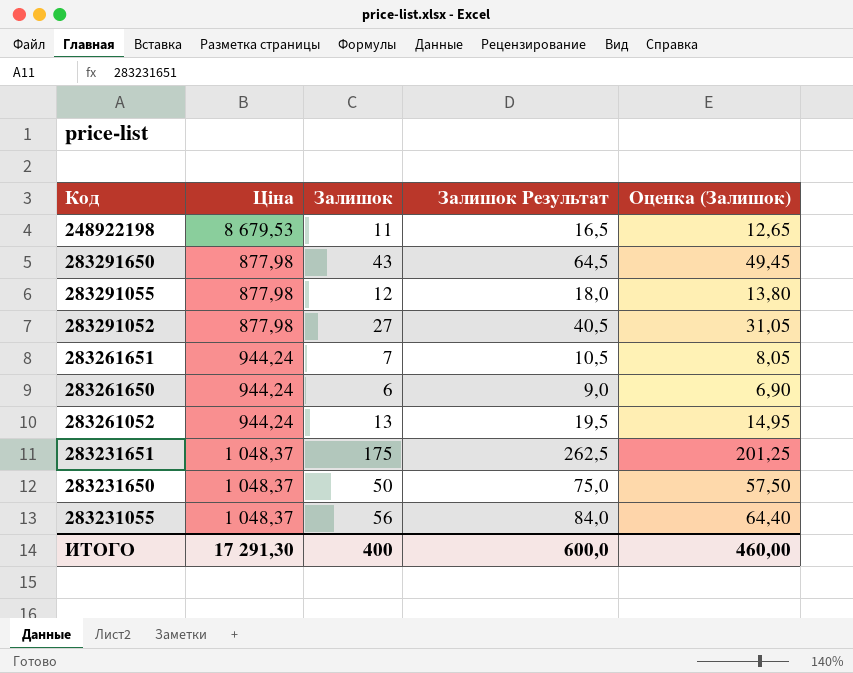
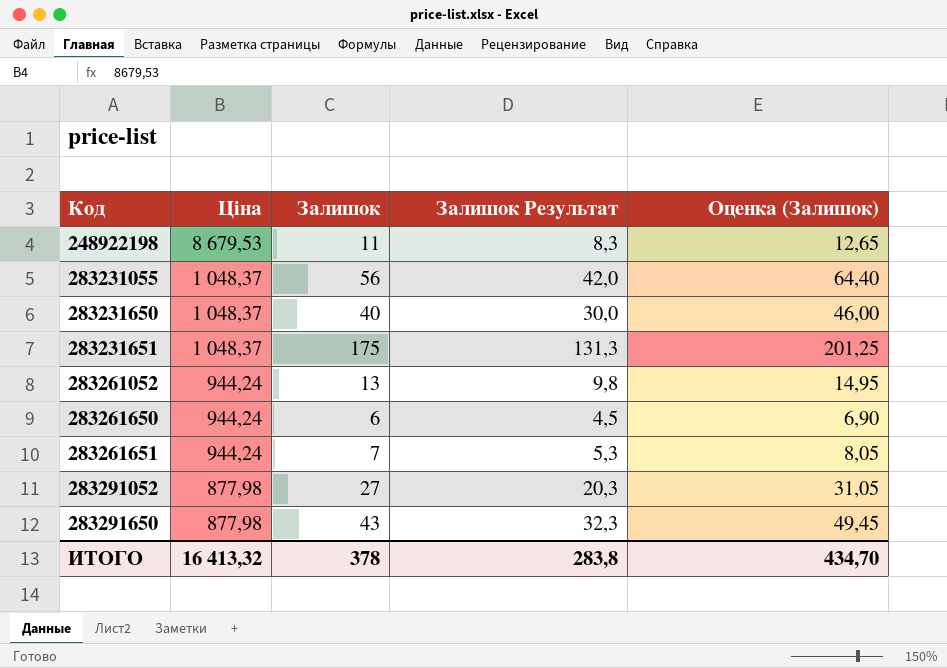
row order: none -> Код ascending
column Залишок Результат | formula: [Залишок] * 1,5 -> [Залишок] * 0,75
row 283291055: 877,98 | 12 | 18,0 | 13,80 -> none
283231650 | Залишок: 50 -> 40
283231650 | Оценка (Залишок): 57,50 -> 46,00
ИТОГО | Ціна: 17 291,30 -> 16 413,32
ИТОГО | Залишок: 400 -> 378
ИТОГО | Залишок Результат: 600,0 -> 283,8
ИТОГО | Оценка (Залишок): 460,00 -> 434,70

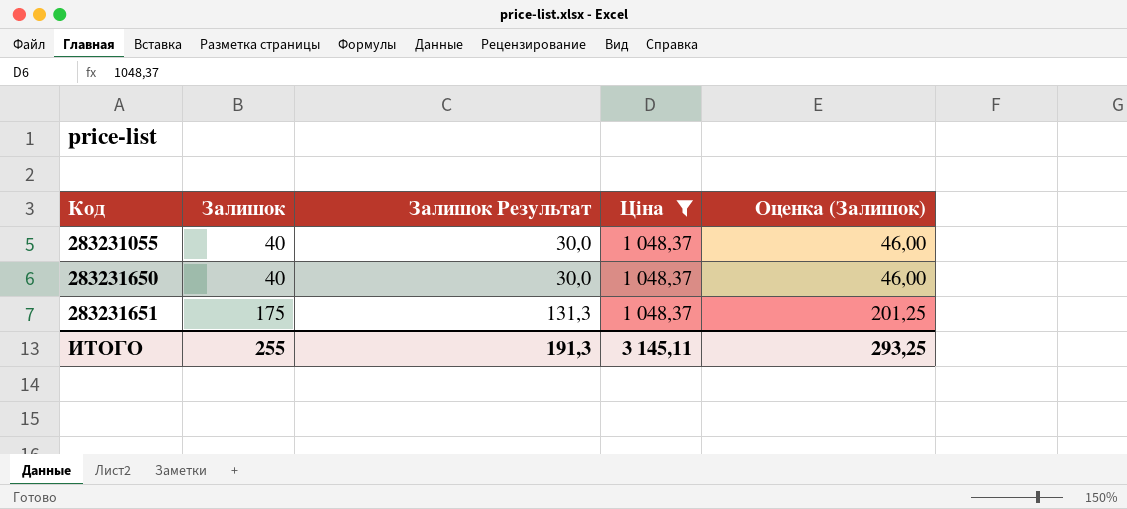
filter: none -> Ціна = 1 048,37
column Ціна | position: 2 -> 4
283231055 | Залишок: 56 -> 40
283231055 | Залишок Результат: 42,0 -> 30,0
283231055 | Оценка (Залишок): 64,40 -> 46,00
ИТОГО | Залишок: 378 -> 255
ИТОГО | Залишок Результат: 283,8 -> 191,3
ИТОГО | Ціна: 16 413,32 -> 3 145,11
ИТОГО | Оценка (Залишок): 434,70 -> 293,25

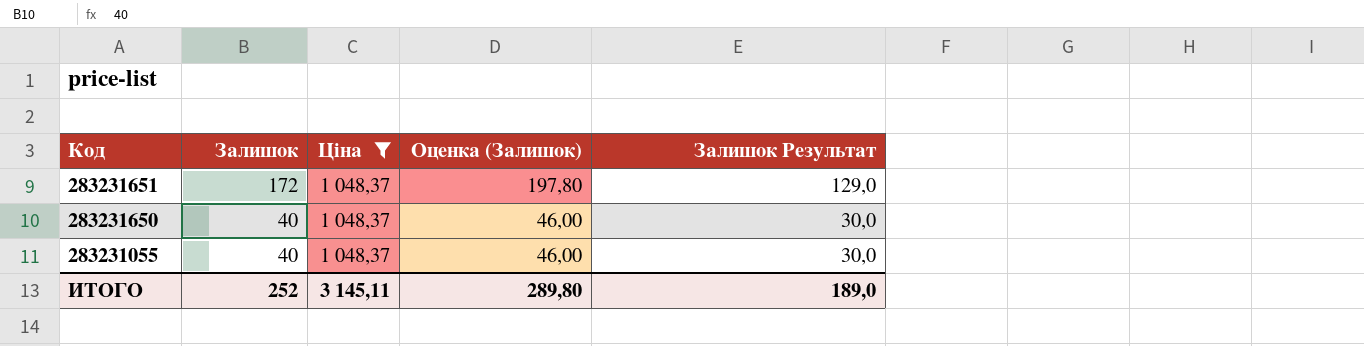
row order: Код ascending -> Код descending
column Залишок Результат | position: 3 -> 5
283231651 | Залишок: 175 -> 172
283231651 | Оценка (Залишок): 201,25 -> 197,80
283231651 | Залишок Результат: 131,3 -> 129,0
ИТОГО | Залишок: 255 -> 252
ИТОГО | Оценка (Залишок): 293,25 -> 289,80
ИТОГО | Залишок Результат: 191,3 -> 189,0

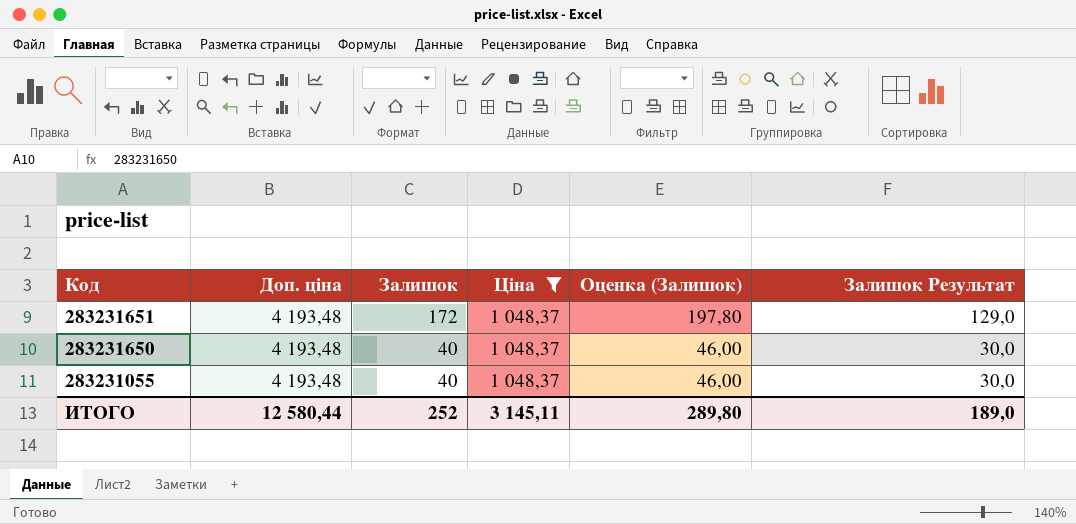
column Доп. ціна | position: none -> 2

